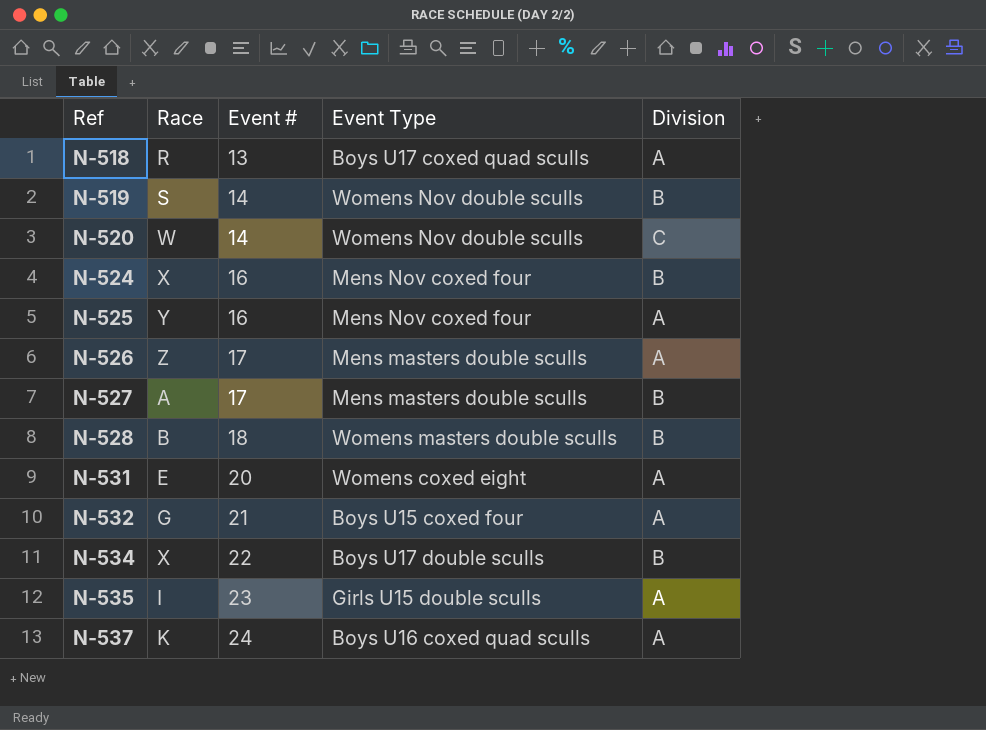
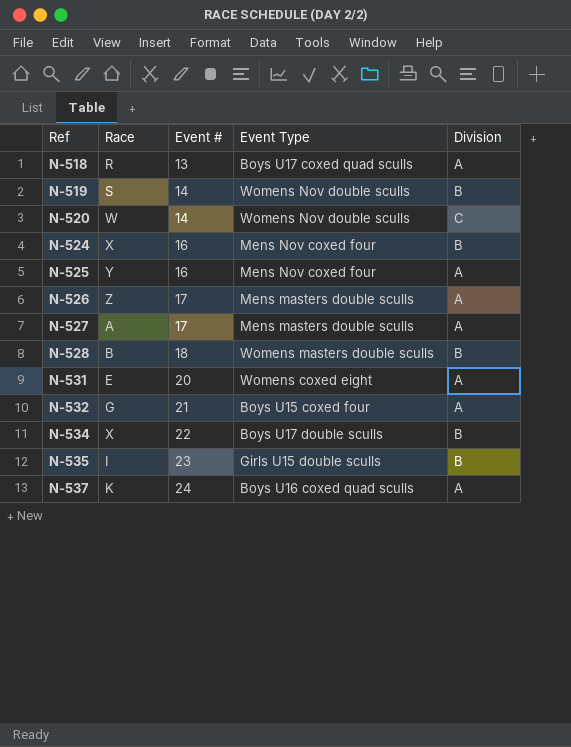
N-527 | Division: B -> A
N-535 | Division: A -> B

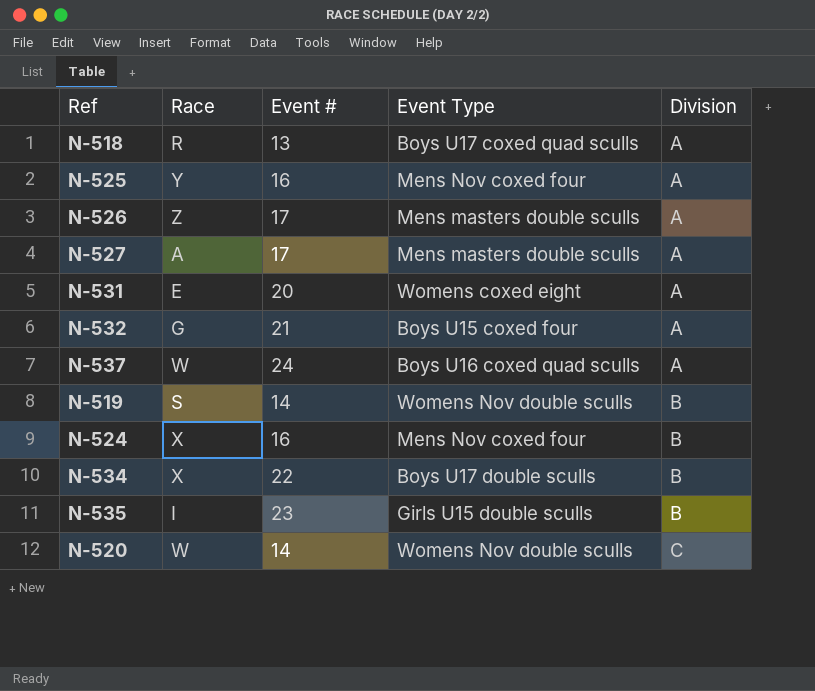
row order: Ref ascending -> Division ascending
row N-528: B | 18 | Womens masters double sculls | B -> none
N-537 | Race: K -> W

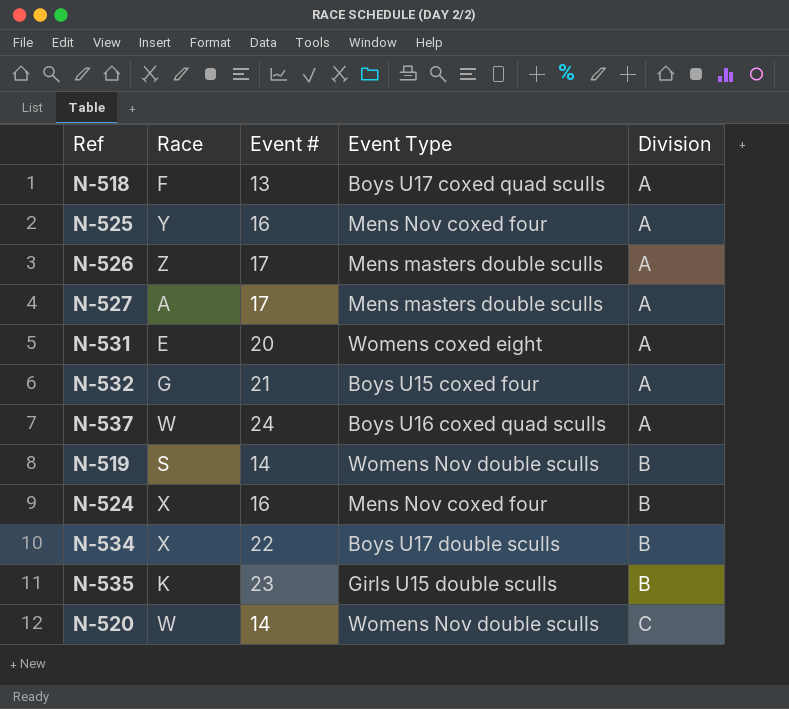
N-518 | Race: R -> F
N-535 | Race: I -> K

